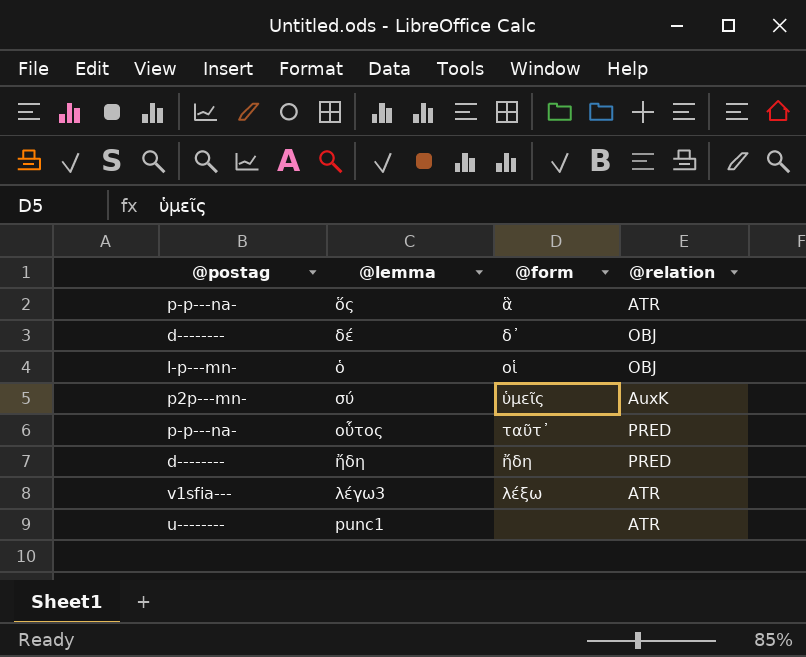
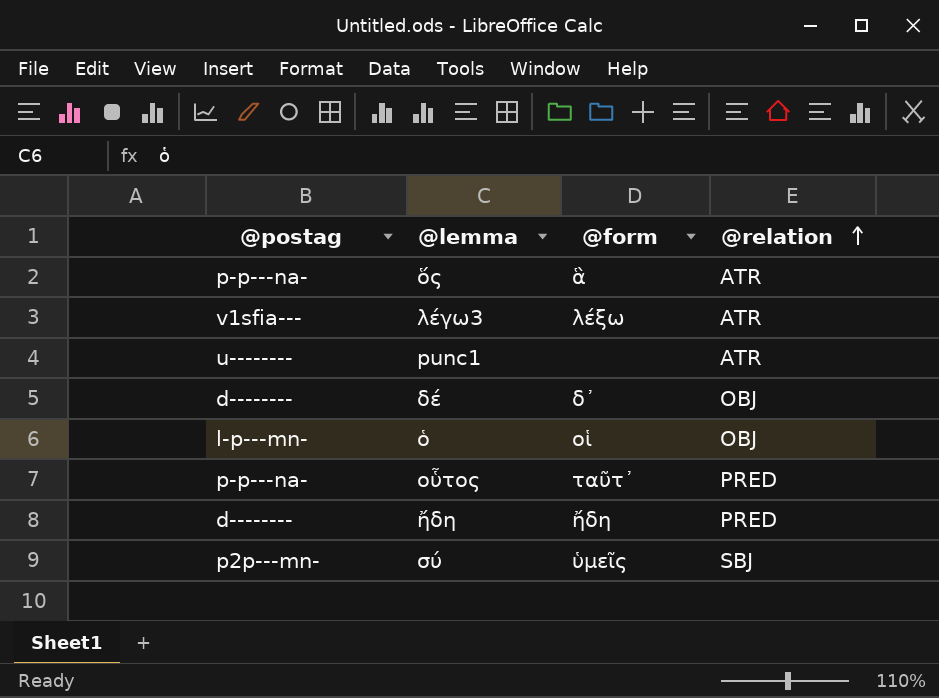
row order: none -> @relation ascending
σύ | @relation: AuxK -> SBJ

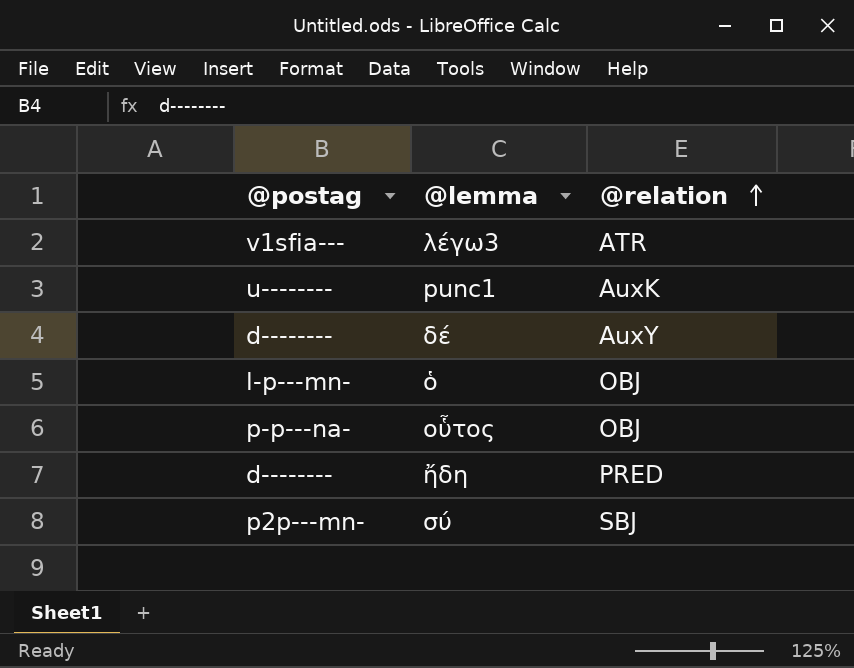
column @form | position: 3 -> none
row ὅς: p-p---na- | ἃ | ATR -> none
punc1 | @relation: ATR -> AuxK
δέ | @relation: OBJ -> AuxY
οὗτος | @relation: PRED -> OBJ

